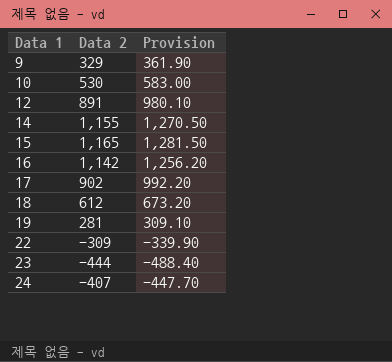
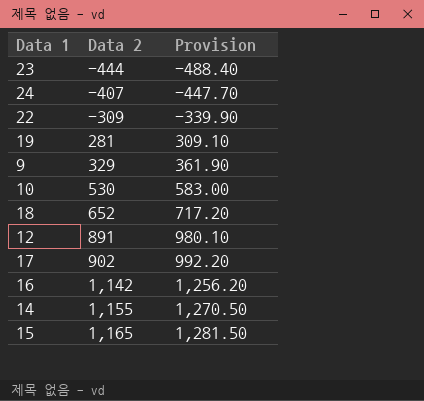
row order: Data 1 ascending -> Data 2 ascending
18 | Data 2: 612 -> 652
18 | Provision: 673.20 -> 717.20

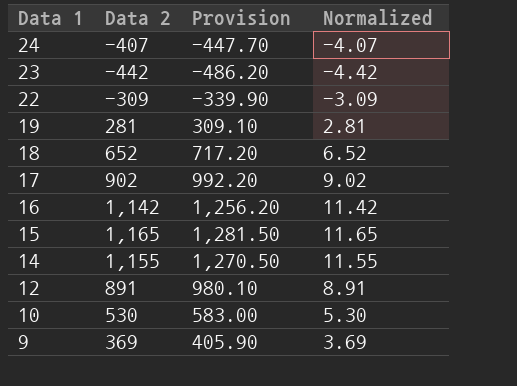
row order: Data 2 ascending -> Data 1 descending
column Normalized | formula: none -> [Data 2] * 0.01
23 | Data 2: -444 -> -442
23 | Provision: -488.40 -> -486.20
9 | Data 2: 329 -> 369
9 | Provision: 361.90 -> 405.90

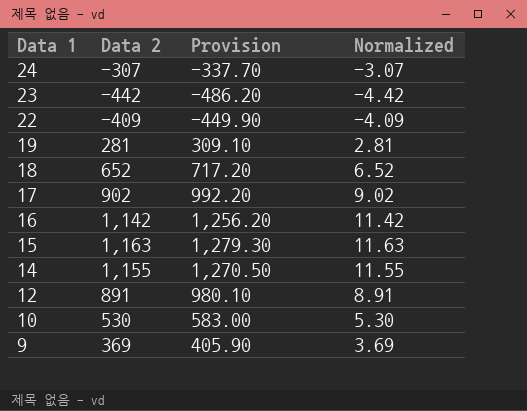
24 | Data 2: -407 -> -307
24 | Provision: -447.70 -> -337.70
24 | Normalized: -4.07 -> -3.07
22 | Data 2: -309 -> -409
22 | Provision: -339.90 -> -449.90
22 | Normalized: -3.09 -> -4.09
15 | Data 2: 1,165 -> 1,163
15 | Provision: 1,281.50 -> 1,279.30
15 | Normalized: 11.65 -> 11.63

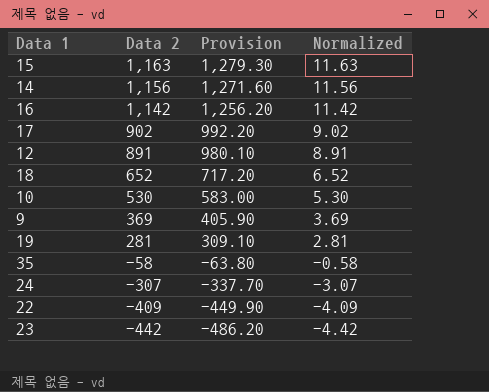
row order: Data 1 descending -> Data 2 descending
14 | Data 2: 1,155 -> 1,156
14 | Provision: 1,270.50 -> 1,271.60
14 | Normalized: 11.55 -> 11.56
row 35: none -> -58 | -63.80 | -0.58

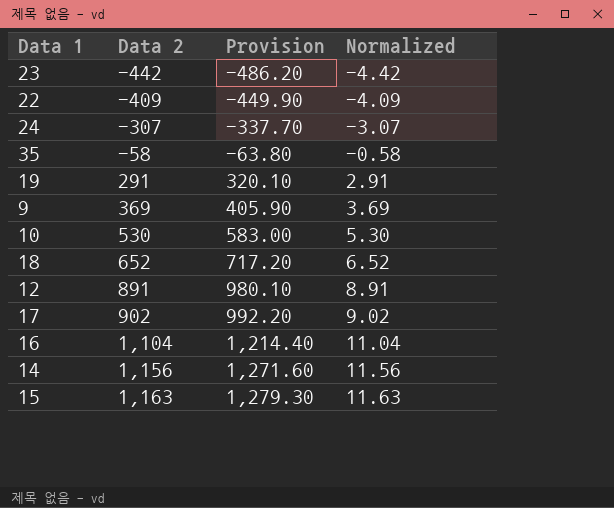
row order: Data 2 descending -> Data 2 ascending
19 | Data 2: 281 -> 291
19 | Provision: 309.10 -> 320.10
19 | Normalized: 2.81 -> 2.91
16 | Data 2: 1,142 -> 1,104
16 | Provision: 1,256.20 -> 1,214.40
16 | Normalized: 11.42 -> 11.04

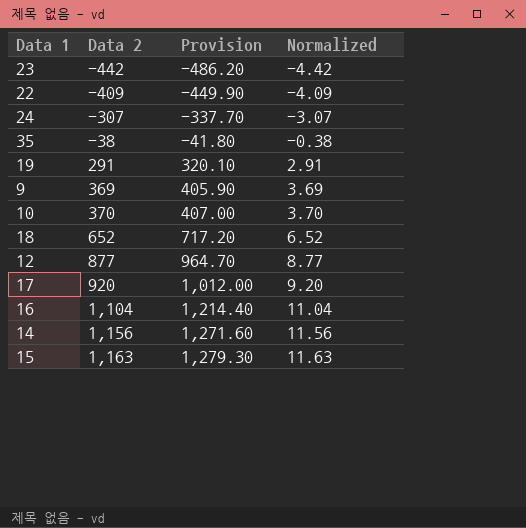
35 | Data 2: -58 -> -38
35 | Provision: -63.80 -> -41.80
35 | Normalized: -0.58 -> -0.38
10 | Data 2: 530 -> 370
10 | Provision: 583.00 -> 407.00
10 | Normalized: 5.30 -> 3.70
12 | Data 2: 891 -> 877
12 | Provision: 980.10 -> 964.70
12 | Normalized: 8.91 -> 8.77
17 | Data 2: 902 -> 920
17 | Provision: 992.20 -> 1,012.00
17 | Normalized: 9.02 -> 9.20

